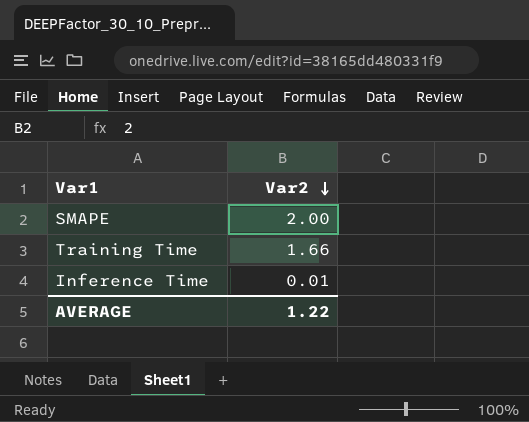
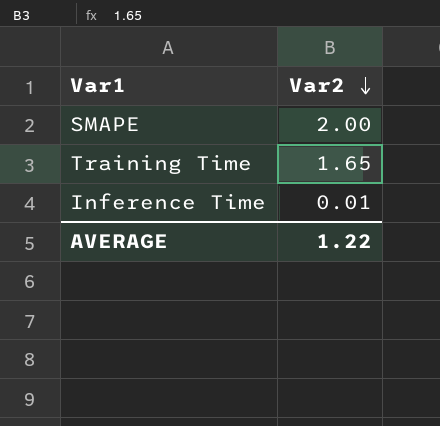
Training Time | Var2: 1.66 -> 1.65

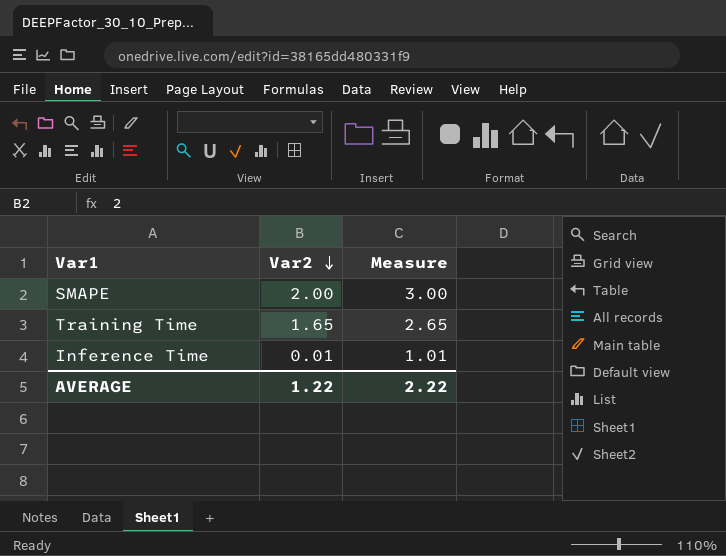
column Measure | formula: none -> [Var2] + 1

